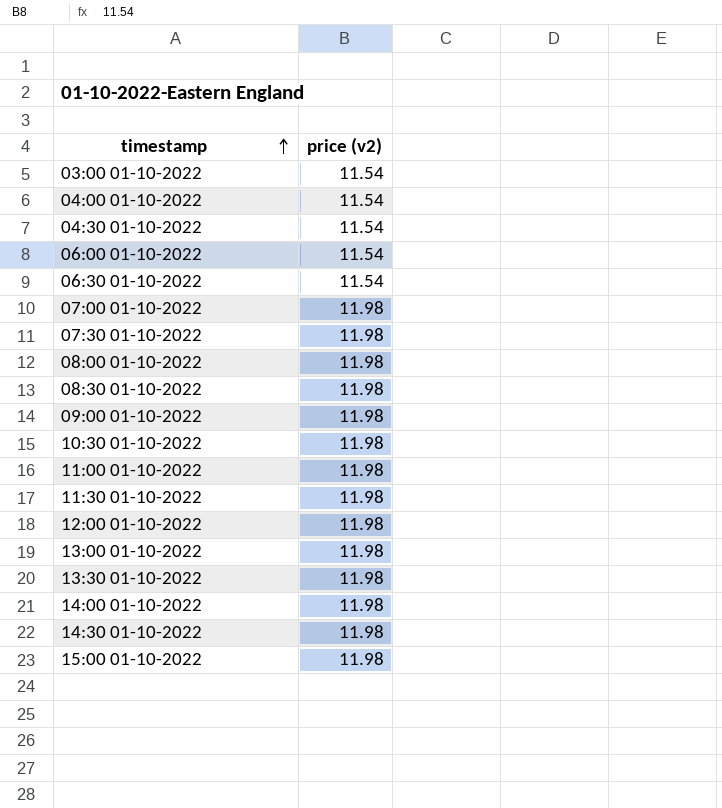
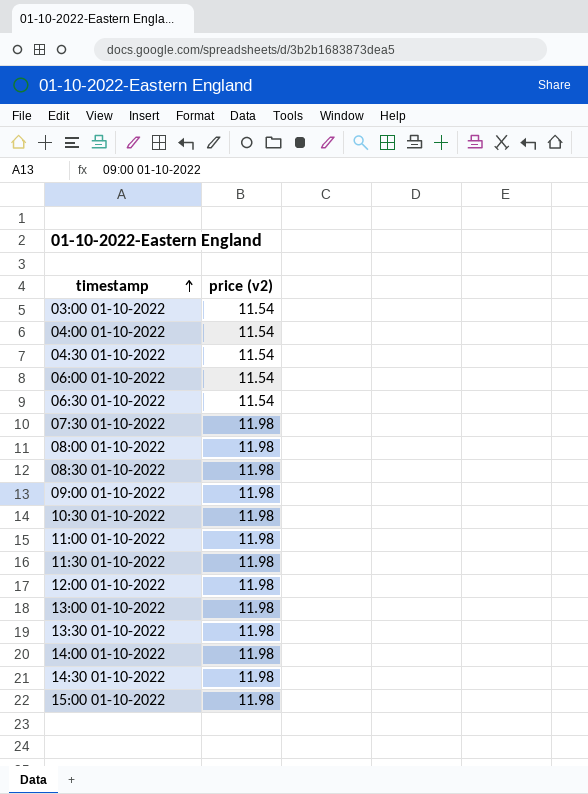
row 07:00 01-10-2022: 11.98 -> none

